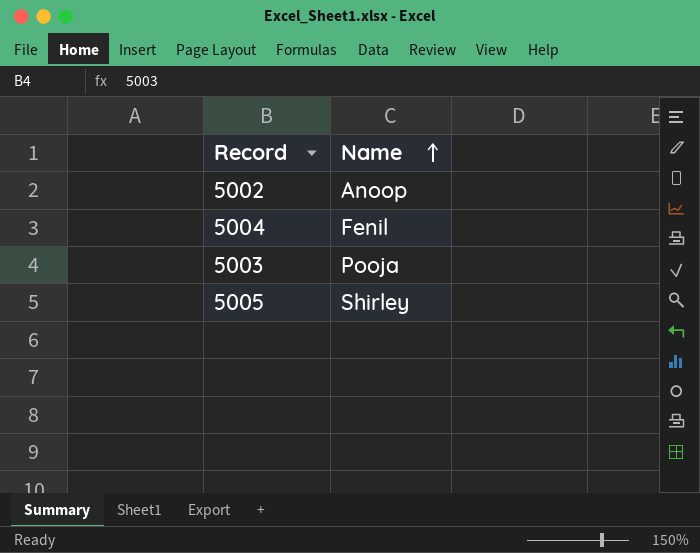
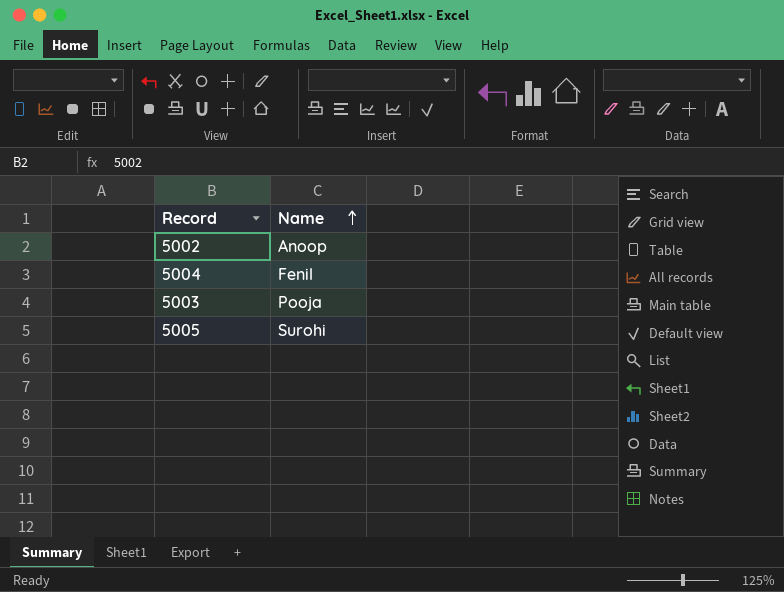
5005 | Name: Shirley -> Surohi

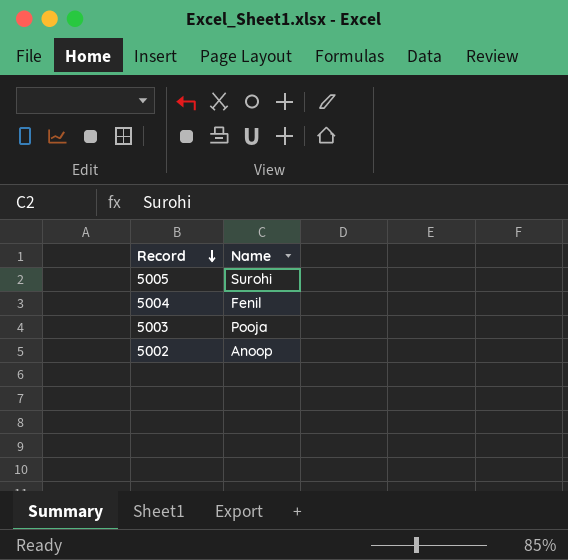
row order: Name ascending -> Record descending

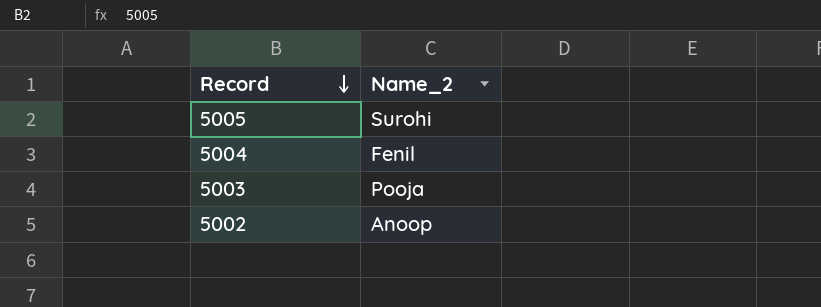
column name: Name -> Name_2

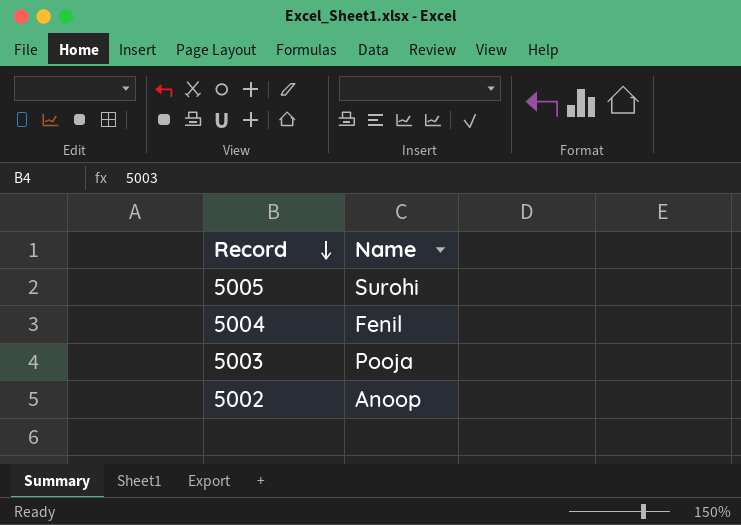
column name: Name_2 -> Name

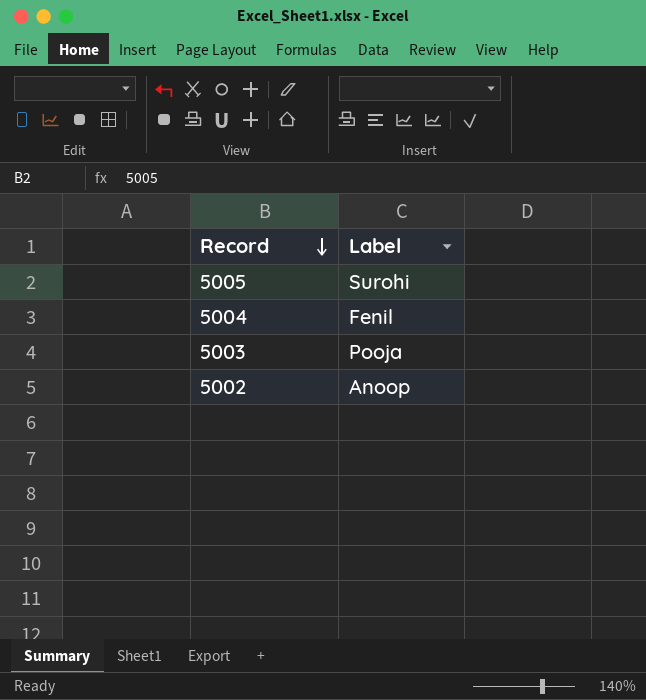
column name: Name -> Label

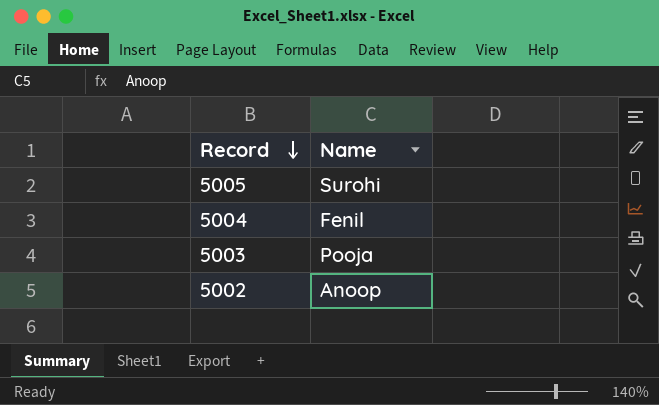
column name: Label -> Name

